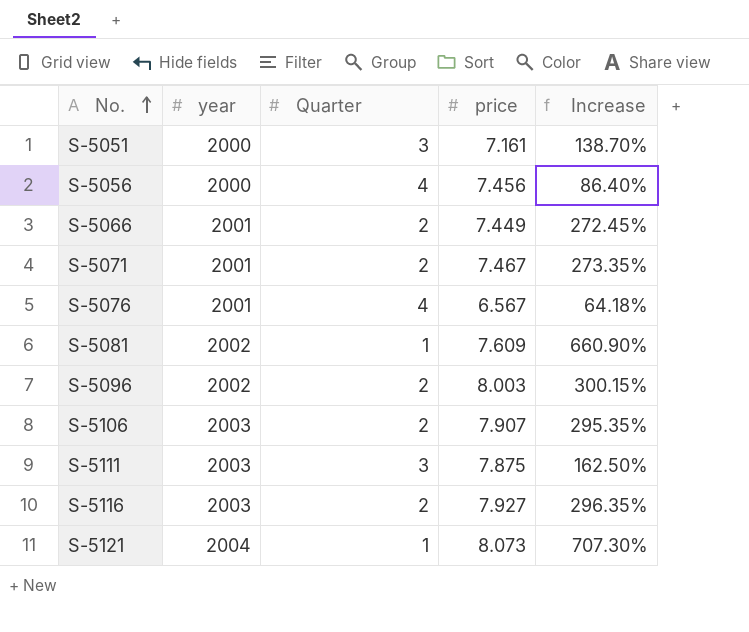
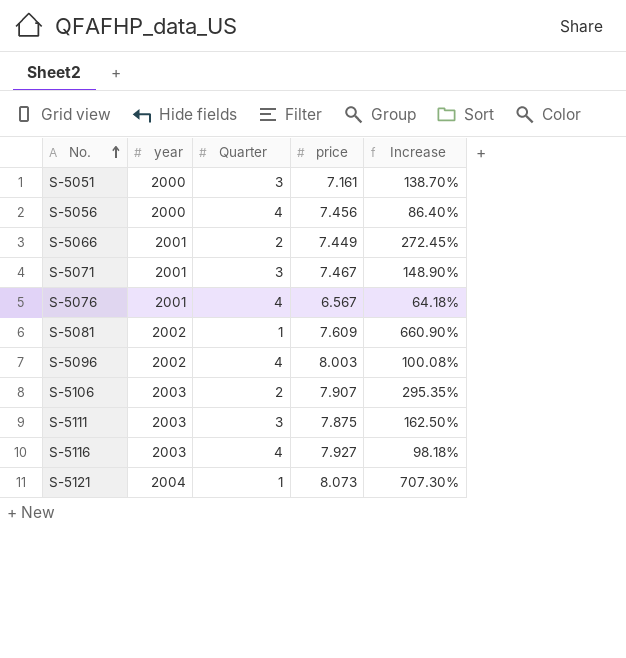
S-5071 | Quarter: 2 -> 3
S-5071 | Increase: 273.35% -> 148.90%
S-5096 | Quarter: 2 -> 4
S-5096 | Increase: 300.15% -> 100.08%
S-5116 | Quarter: 2 -> 4
S-5116 | Increase: 296.35% -> 98.18%

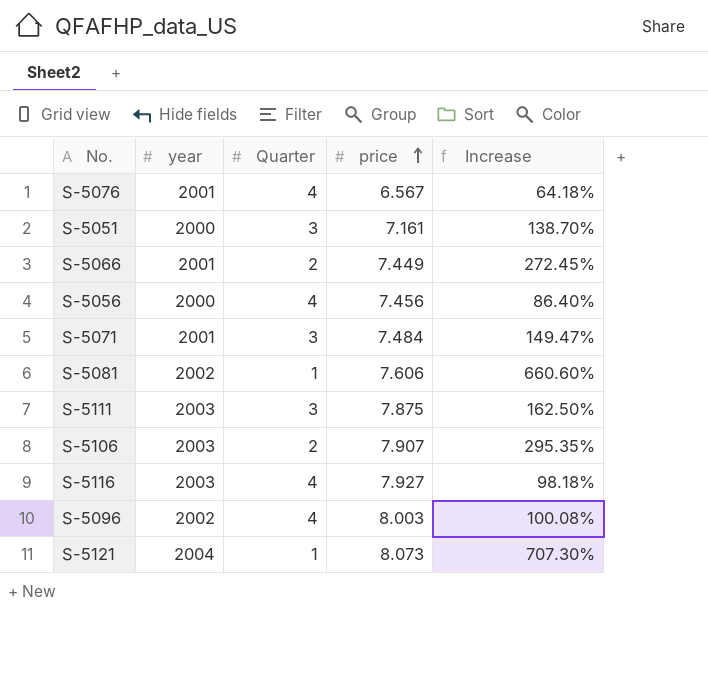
row order: No. ascending -> price ascending
S-5071 | price: 7.467 -> 7.484
S-5071 | Increase: 148.90% -> 149.47%
S-5081 | price: 7.609 -> 7.606
S-5081 | Increase: 660.90% -> 660.60%

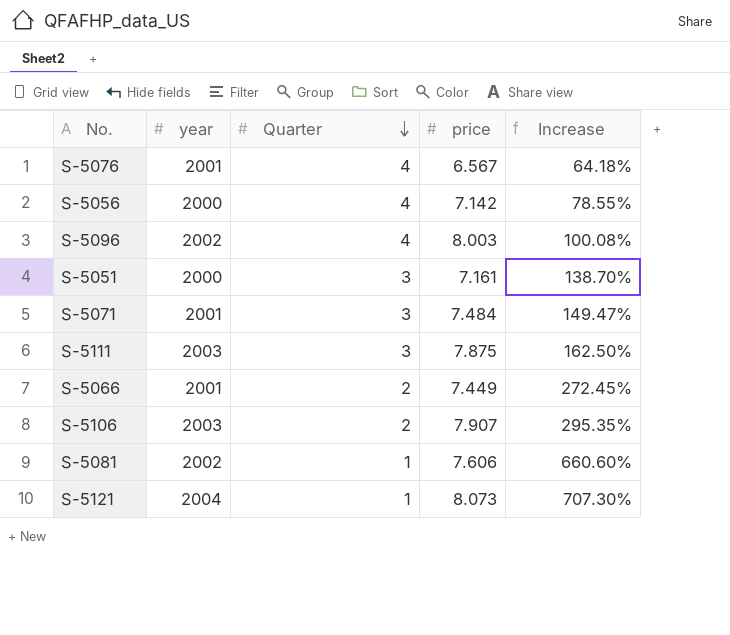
row order: price ascending -> Quarter descending
row S-5116: 2003 | 4 | 7.927 | 98.18% -> none
S-5056 | price: 7.456 -> 7.142
S-5056 | Increase: 86.40% -> 78.55%

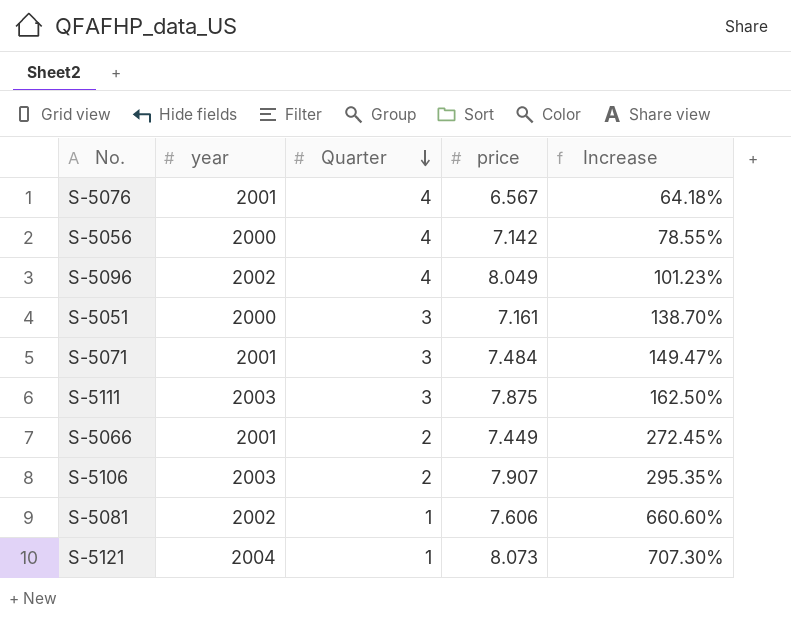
S-5096 | price: 8.003 -> 8.049
S-5096 | Increase: 100.08% -> 101.23%

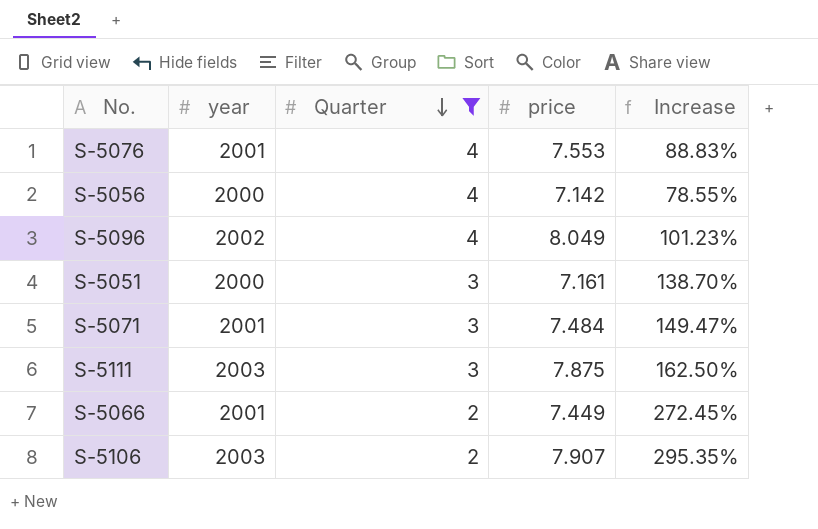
filter: none -> Quarter != 1
S-5076 | price: 6.567 -> 7.553
S-5076 | Increase: 64.18% -> 88.83%

